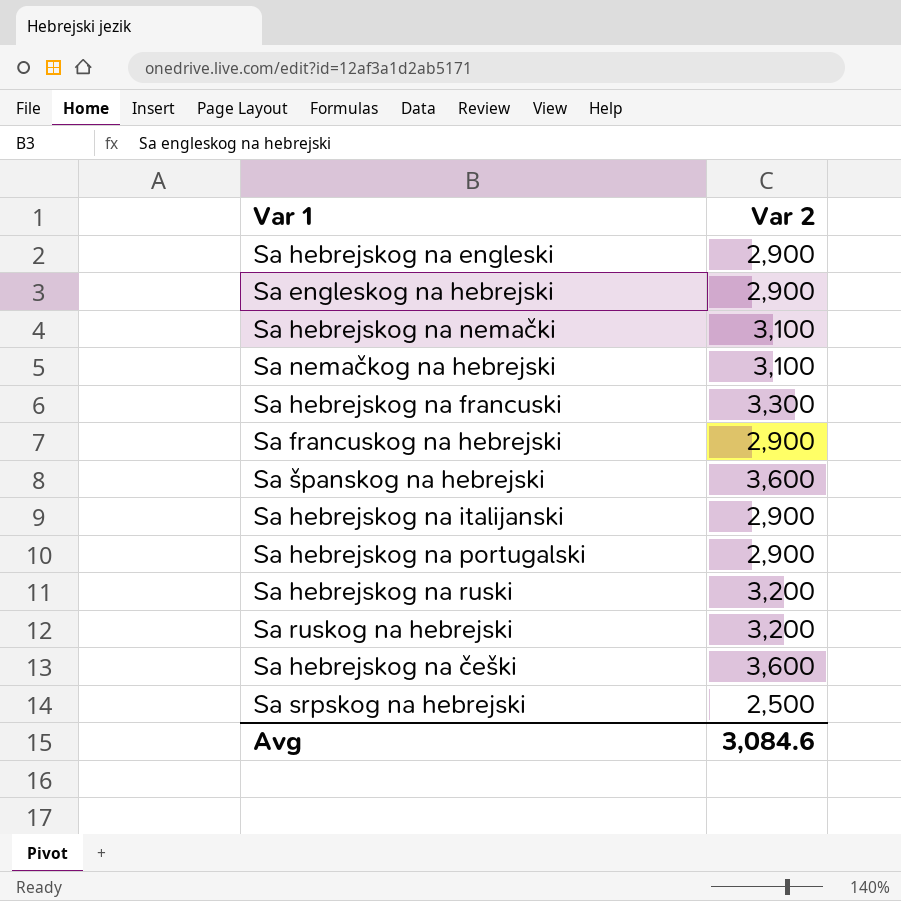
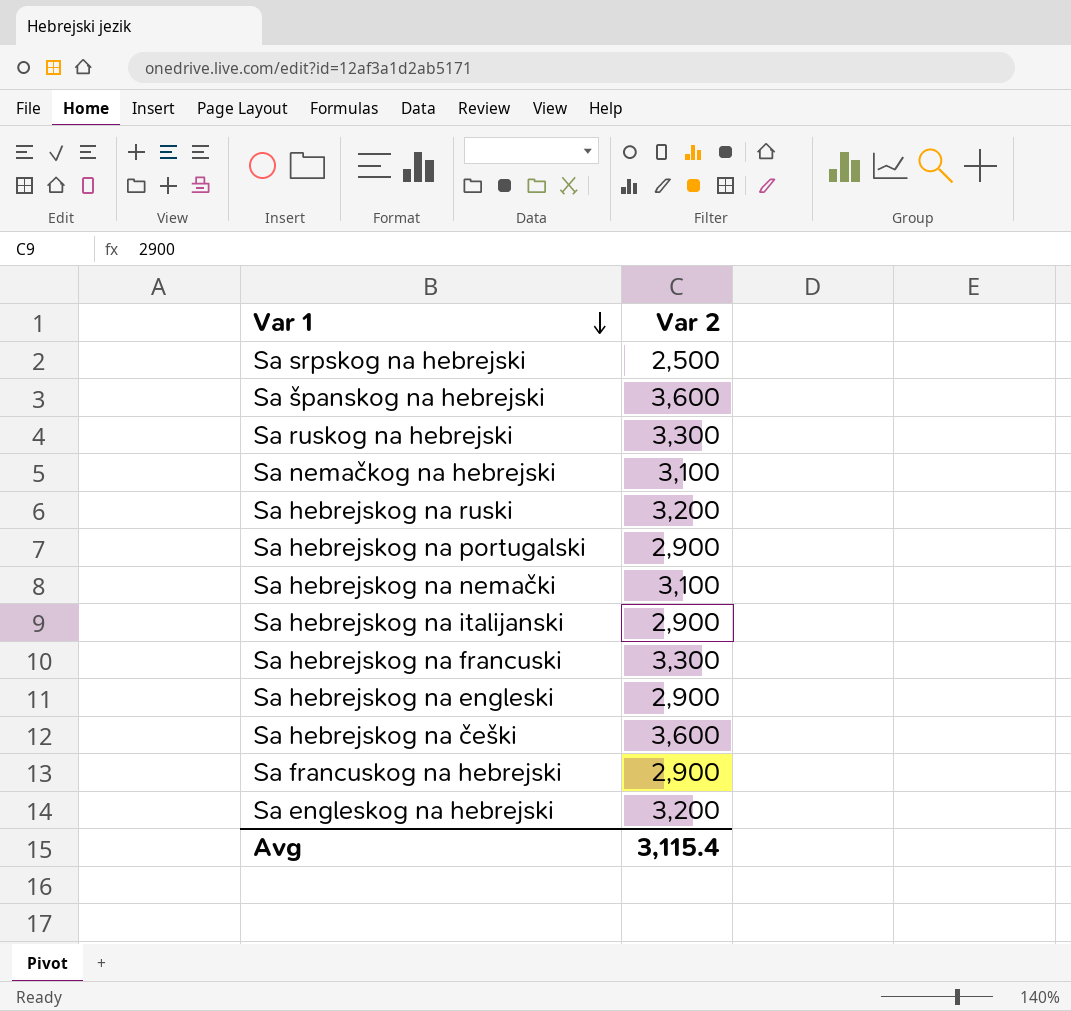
row order: none -> Var 1 descending
Sa ruskog na hebrejski | Var 2: 3,200 -> 3,300
Sa engleskog na hebrejski | Var 2: 2,900 -> 3,200
Avg | Var 2: 3,084.6 -> 3,115.4

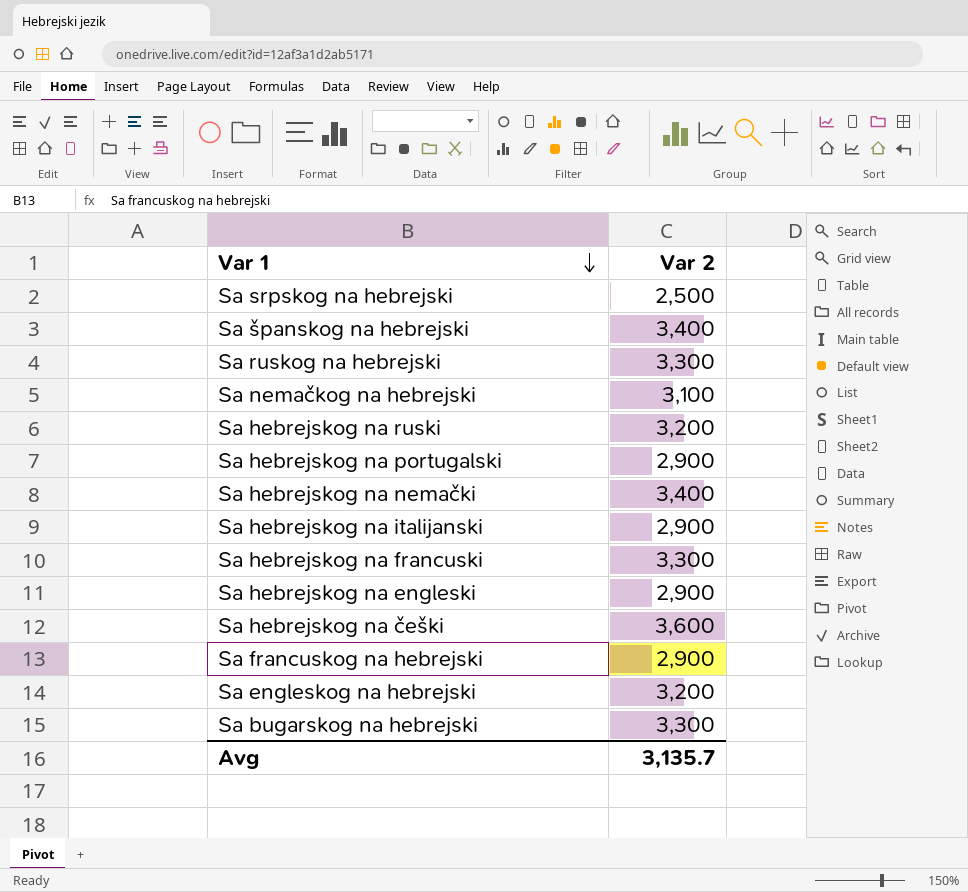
Sa španskog na hebrejski | Var 2: 3,600 -> 3,400
Sa hebrejskog na nemački | Var 2: 3,100 -> 3,400
row Sa bugarskog na hebrejski: none -> 3,300
Avg | Var 2: 3,115.4 -> 3,135.7

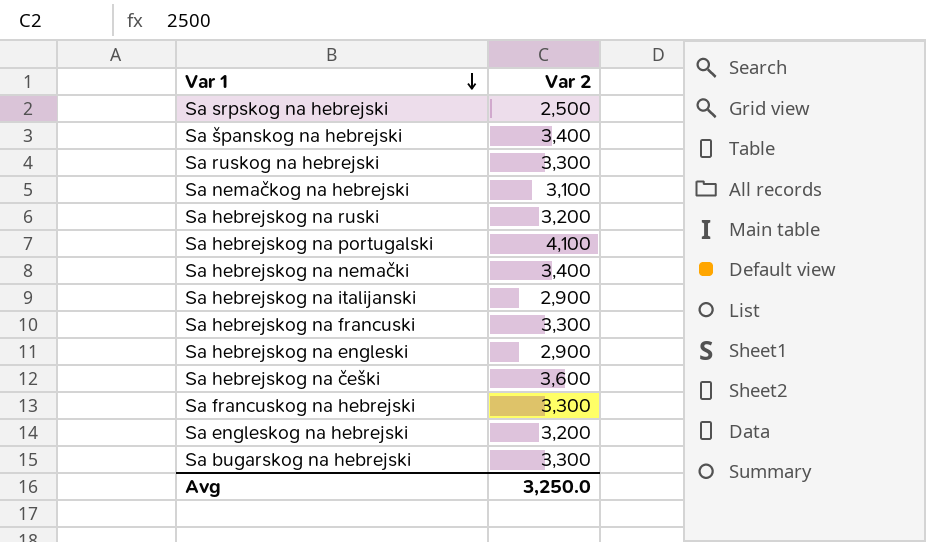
Sa hebrejskog na portugalski | Var 2: 2,900 -> 4,100
Sa francuskog na hebrejski | Var 2: 2,900 -> 3,300
Avg | Var 2: 3,135.7 -> 3,250.0

